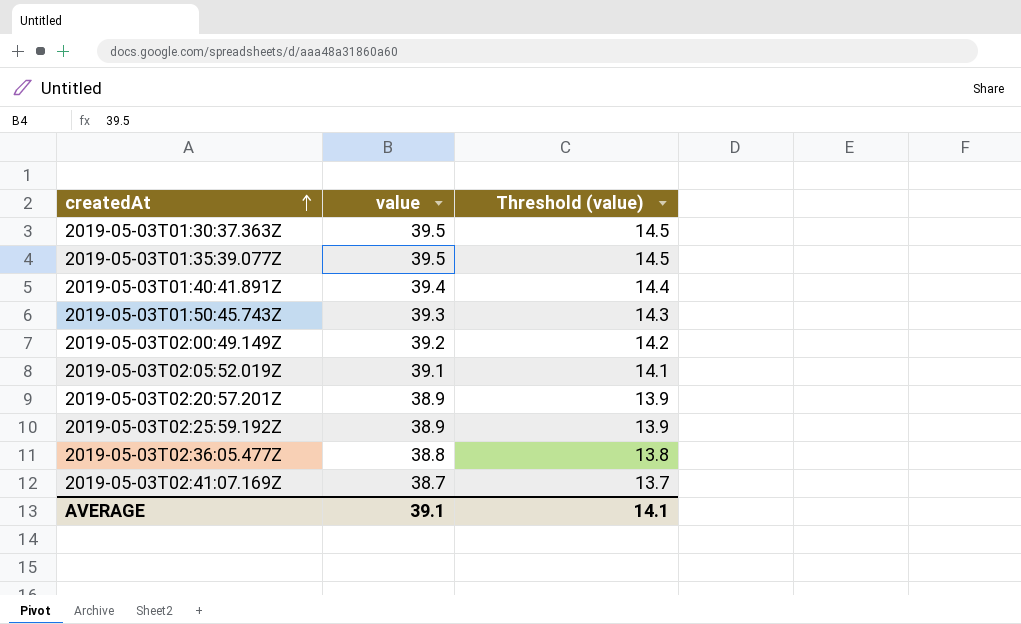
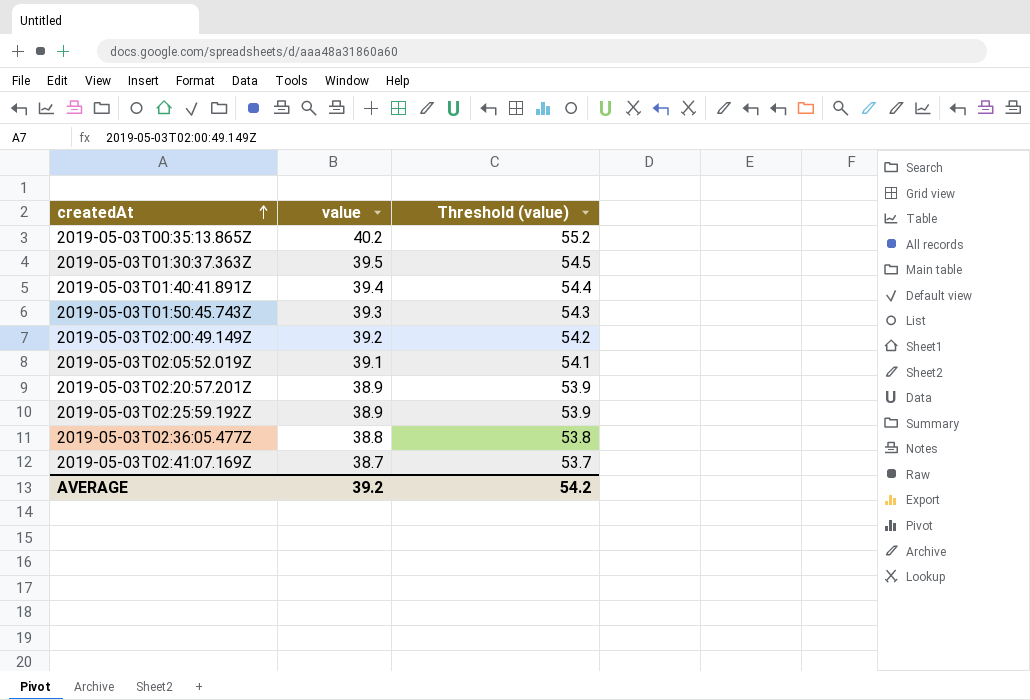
column Threshold (value) | formula: [value] - 25 -> [value] + 15
row 2019-05-03T01:35:39.077Z: 39.5 | 14.5 -> none
row 2019-05-03T00:35:13.865Z: none -> 40.2 | 55.2
AVERAGE | value: 39.1 -> 39.2
AVERAGE | Threshold (value): 14.1 -> 54.2

